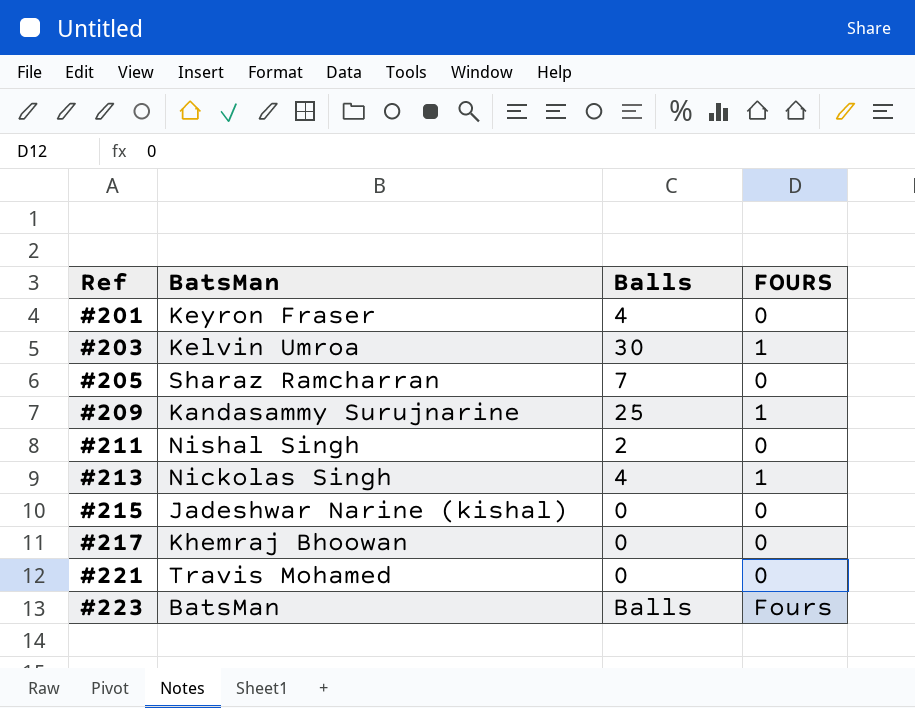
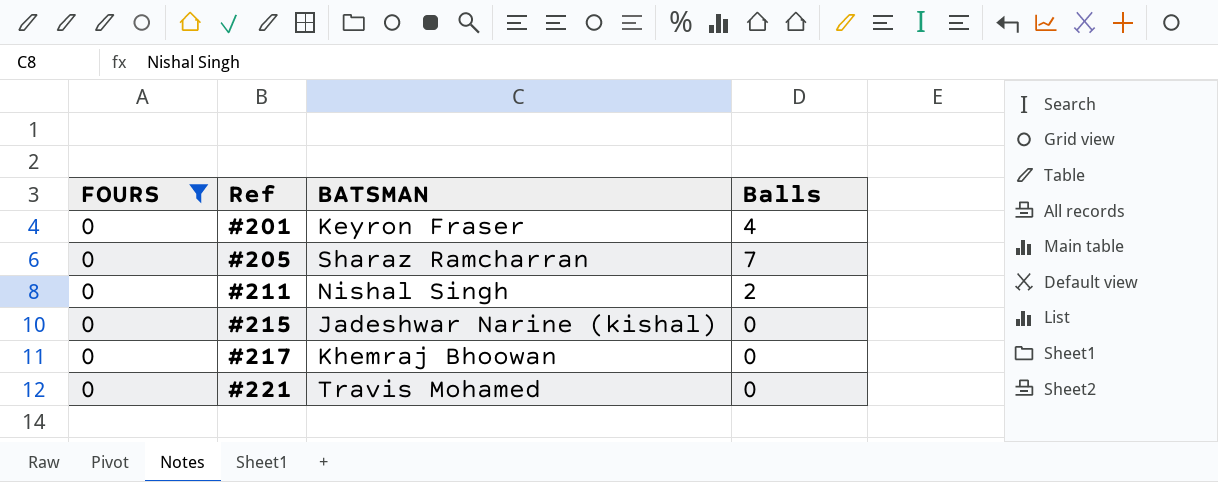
filter: none -> FOURS = 0
column FOURS | position: 4 -> 1
column name: BatsMan -> BATSMAN

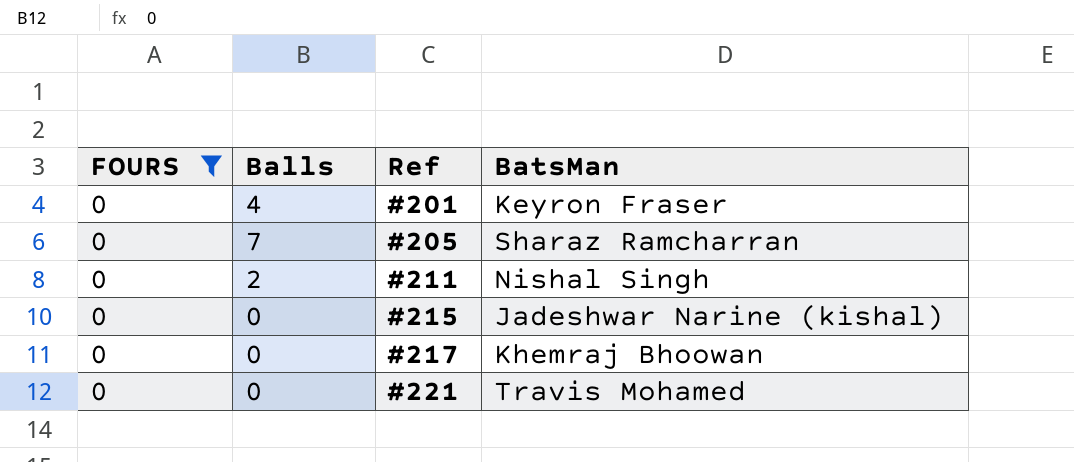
column Balls | position: 4 -> 2
column name: BATSMAN -> BatsMan

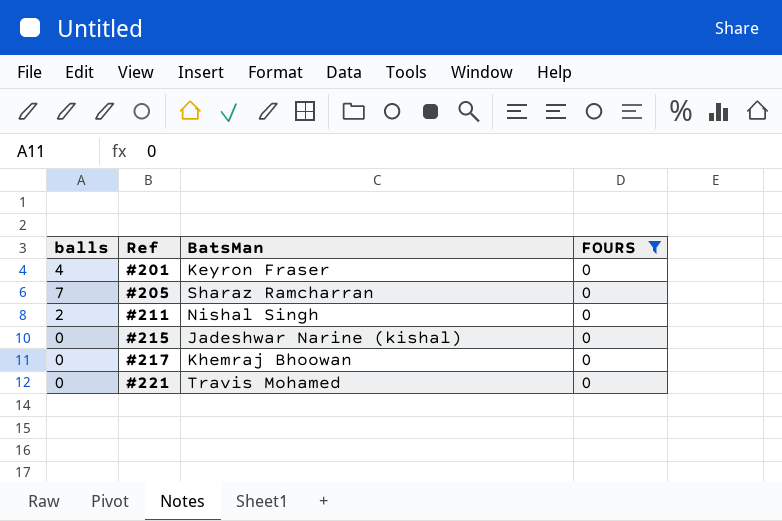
column name: Balls -> balls
column FOURS | position: 1 -> 4

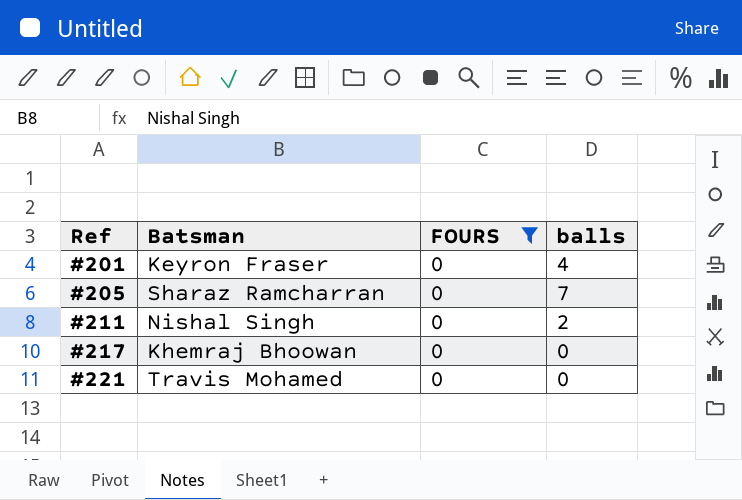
column name: BatsMan -> Batsman
column balls | position: 1 -> 4
row #215: 0 | Jadeshwar Narine (kishal) | 0 -> none

